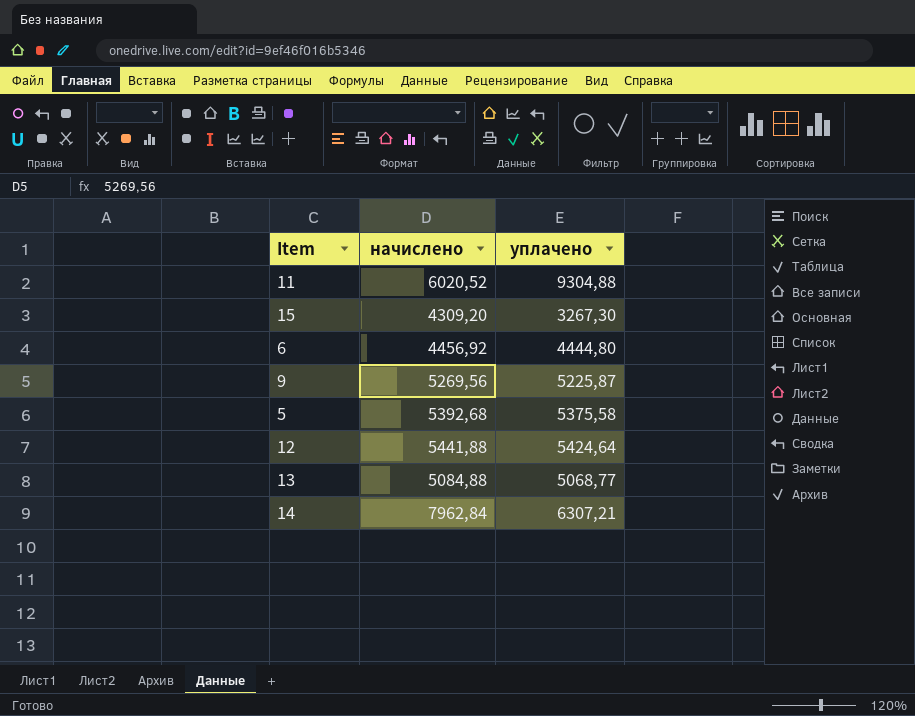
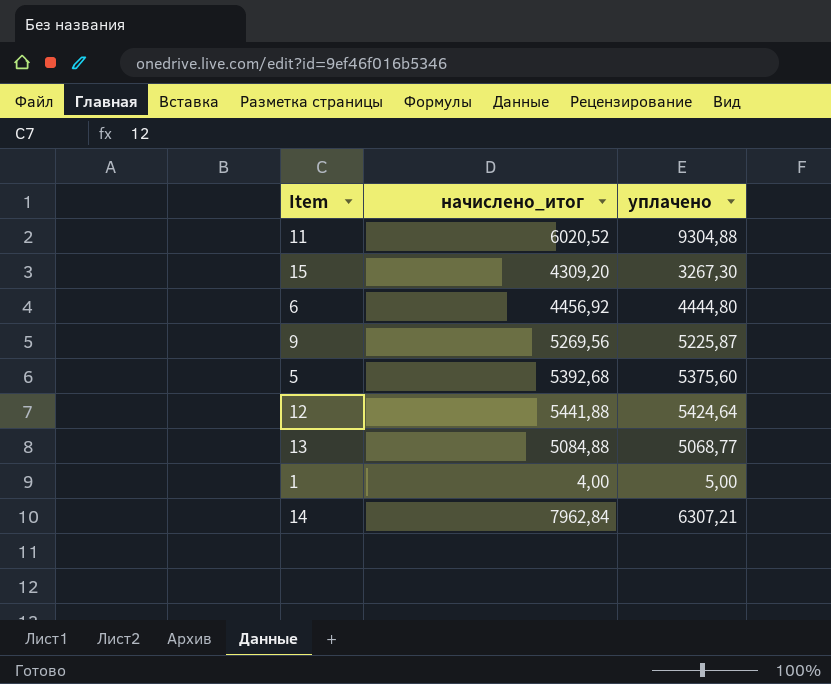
column name: начислено -> начислено_итог
5 | уплачено: 5375,58 -> 5375,60
row 1: none -> 4,00 | 5,00

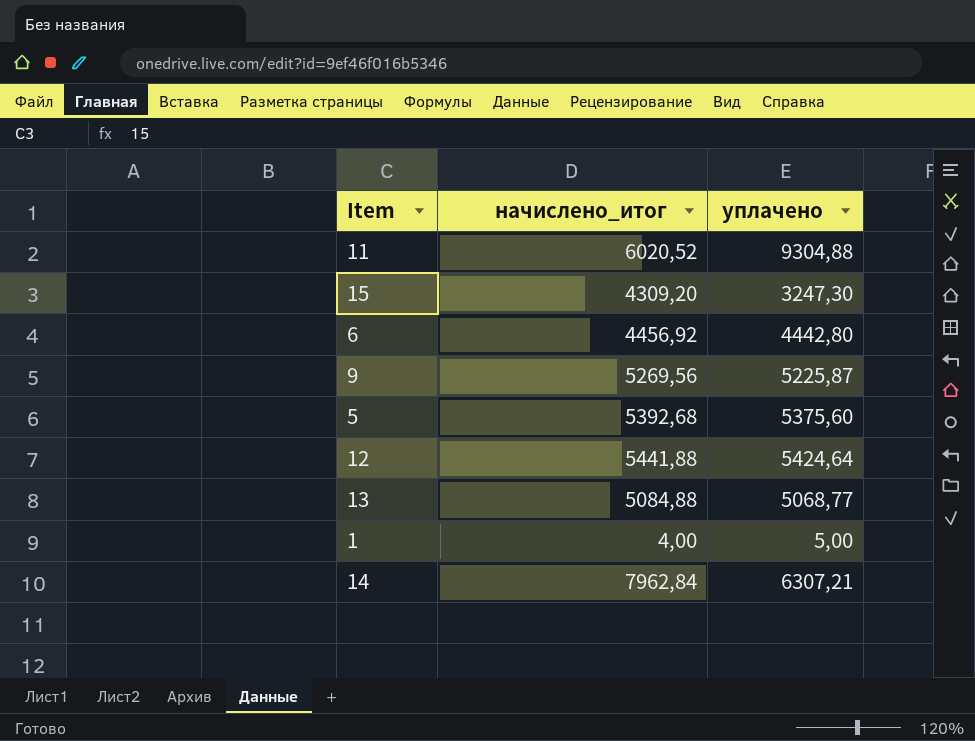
15 | уплачено: 3267,30 -> 3247,30
6 | уплачено: 4444,80 -> 4442,80

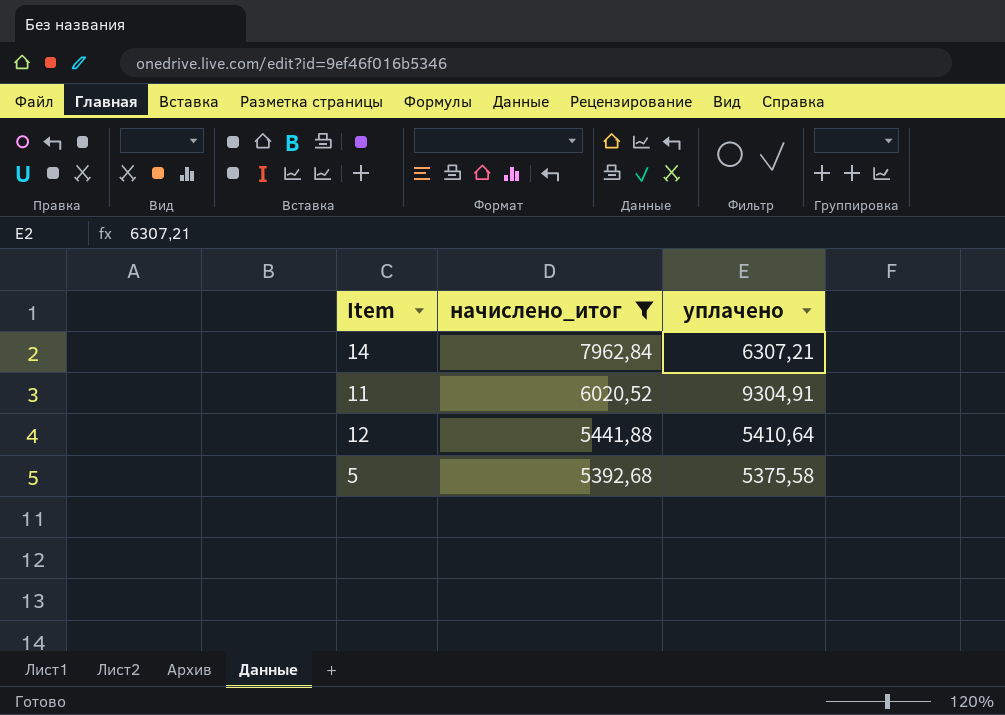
filter: none -> начислено_итог >= 5392,68
row order: none -> начислено_итог descending
11 | уплачено: 9304,88 -> 9304,91
12 | уплачено: 5424,64 -> 5410,64
5 | уплачено: 5375,60 -> 5375,58

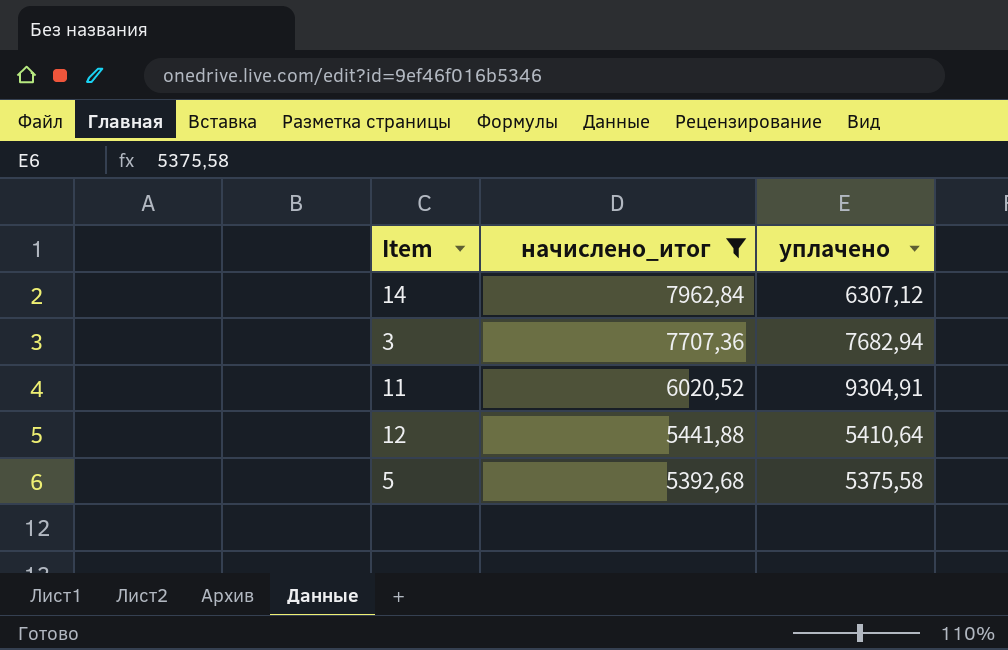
14 | уплачено: 6307,21 -> 6307,12
row 3: none -> 7707,36 | 7682,94

